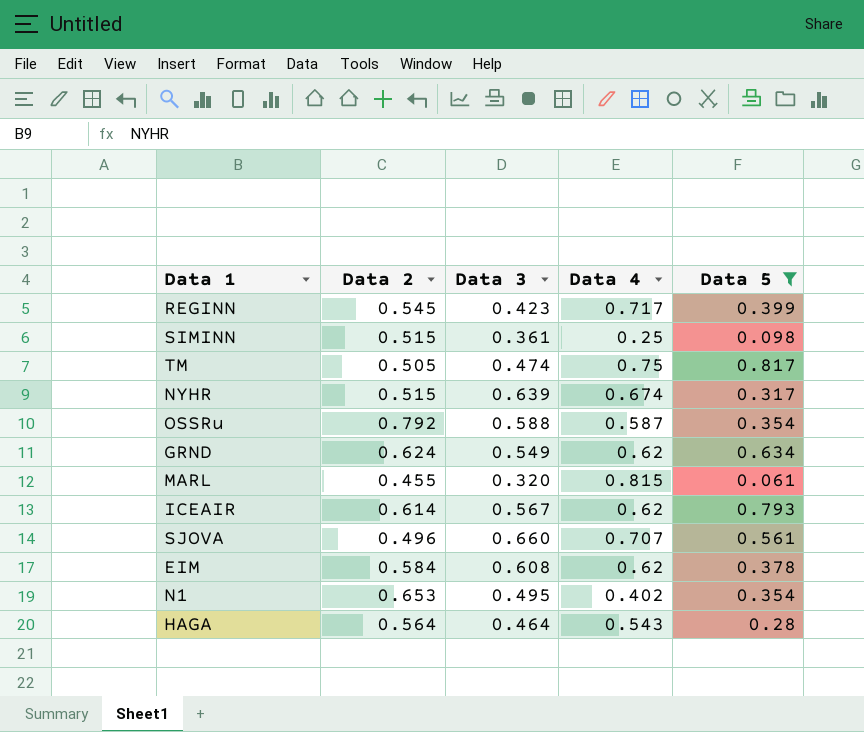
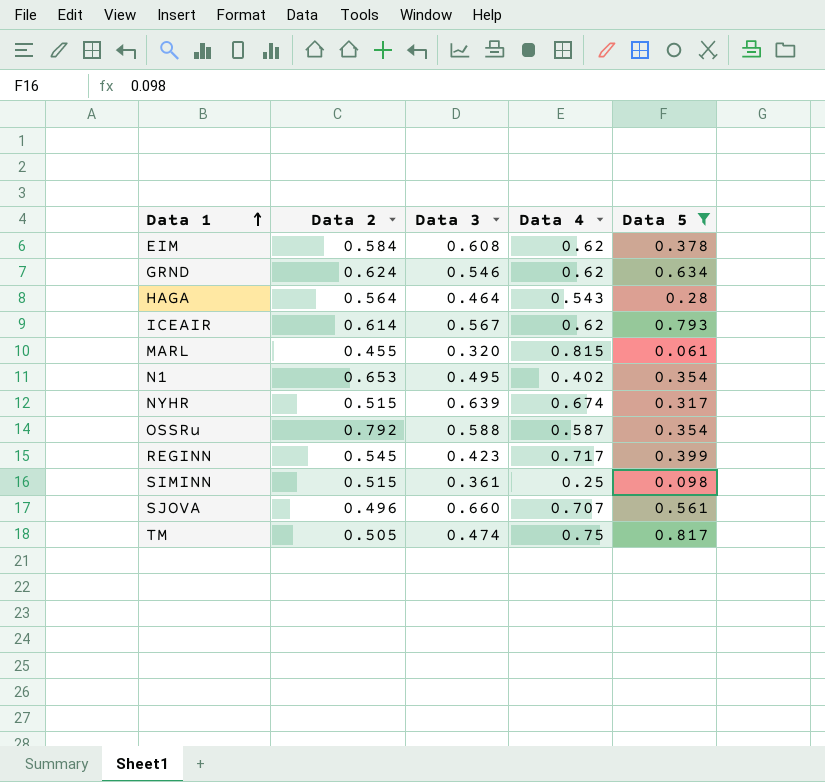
row order: none -> Data 1 ascending
GRND | Data 3: 0.549 -> 0.546

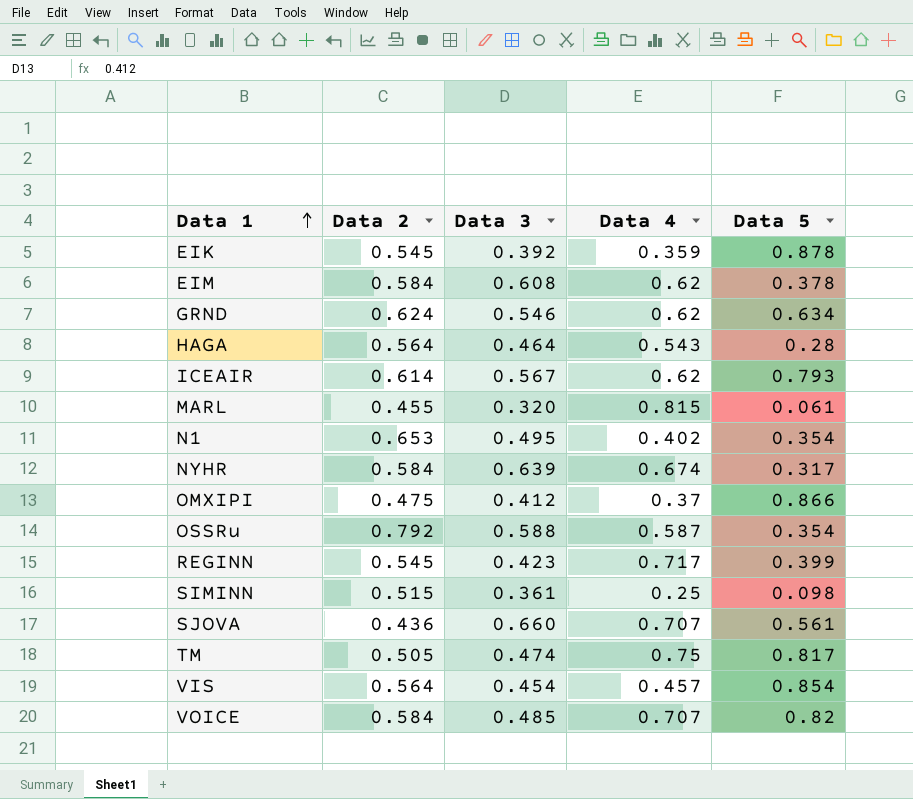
filter: Data 5 <= 0.817 -> none
NYHR | Data 2: 0.515 -> 0.584
SJOVA | Data 2: 0.496 -> 0.436

